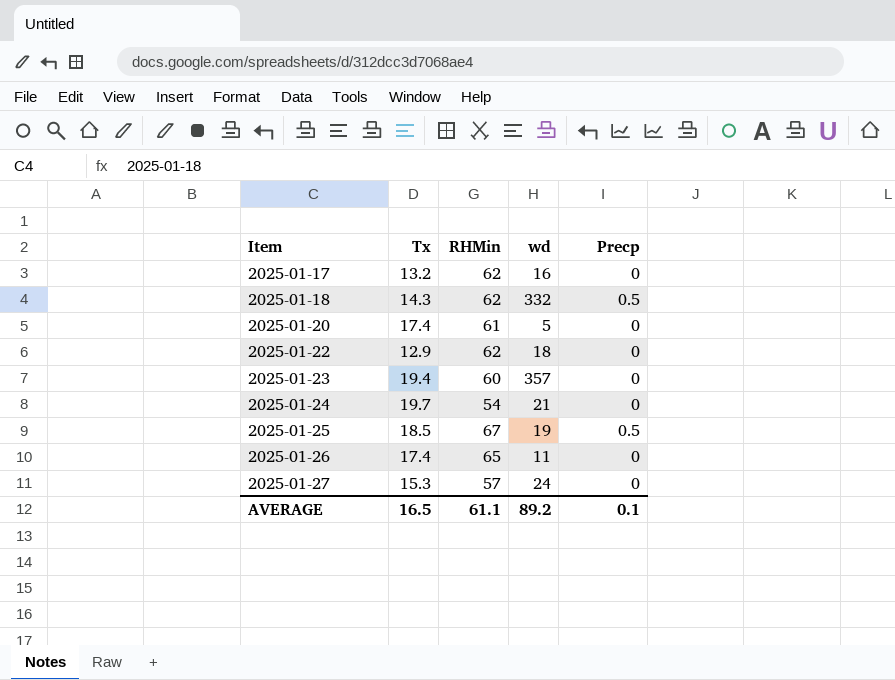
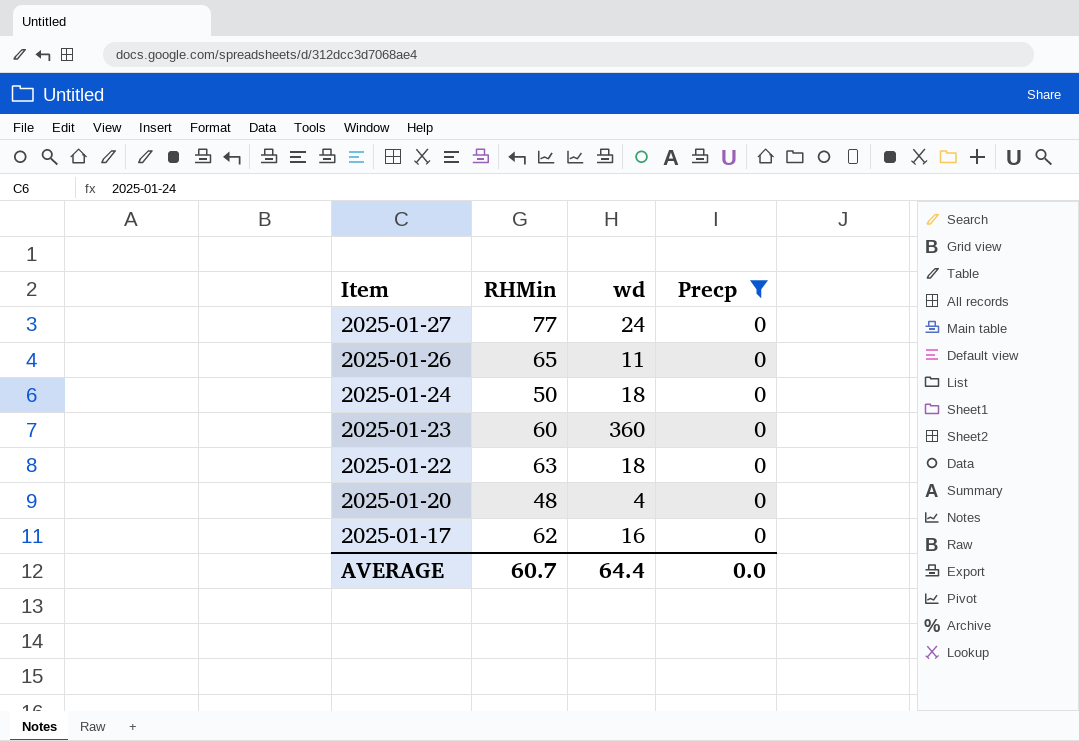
filter: none -> Precp = 0
row order: Item ascending -> Item descending
column Tx | position: 2 -> none
2025-01-27 | RHMin: 57 -> 77
2025-01-24 | RHMin: 54 -> 50
2025-01-24 | wd: 21 -> 18
2025-01-23 | wd: 357 -> 360
2025-01-22 | RHMin: 62 -> 63
2025-01-20 | RHMin: 61 -> 48
2025-01-20 | wd: 5 -> 4
AVERAGE | RHMin: 61.1 -> 60.7
AVERAGE | wd: 89.2 -> 64.4
AVERAGE | Precp: 0.1 -> 0.0

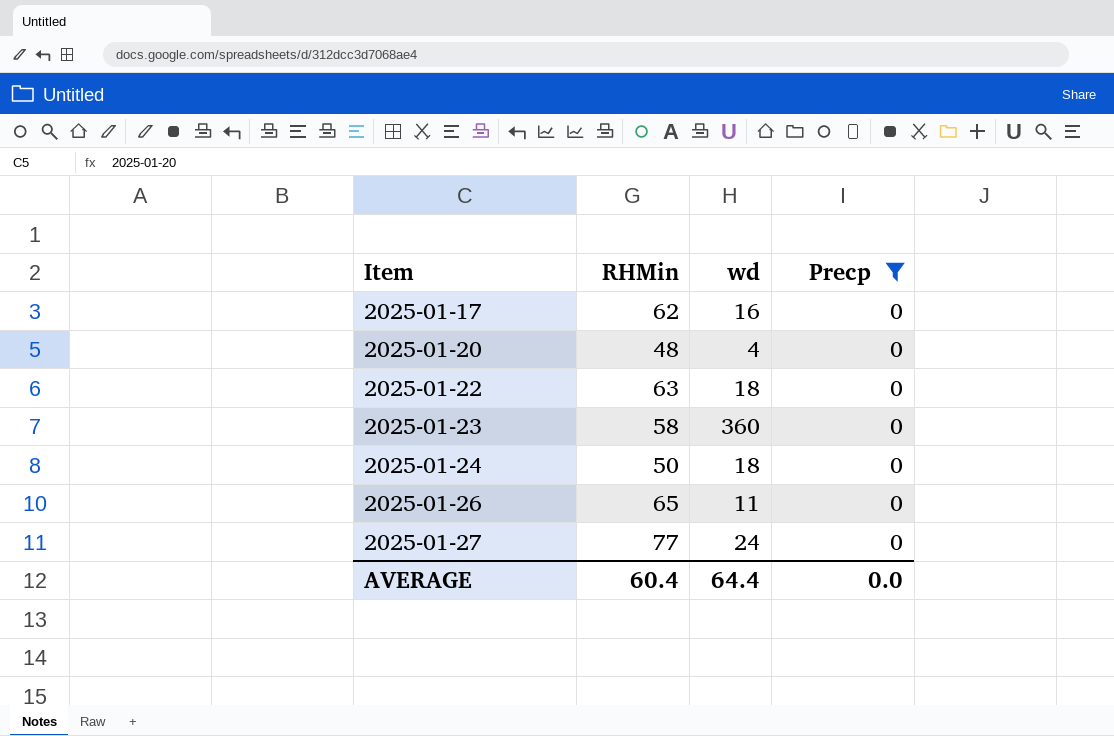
row order: Item descending -> Item ascending
2025-01-23 | RHMin: 60 -> 58
AVERAGE | RHMin: 60.7 -> 60.4

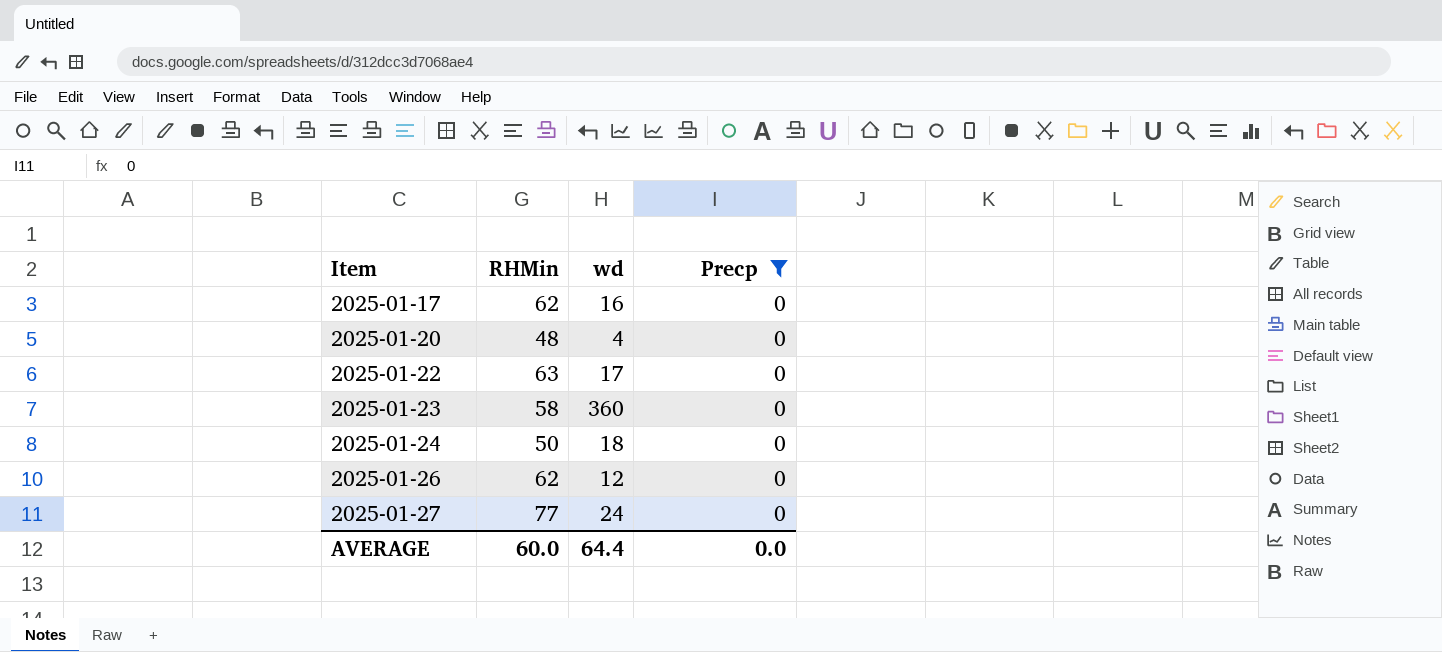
2025-01-22 | wd: 18 -> 17
2025-01-26 | RHMin: 65 -> 62
2025-01-26 | wd: 11 -> 12
AVERAGE | RHMin: 60.4 -> 60.0

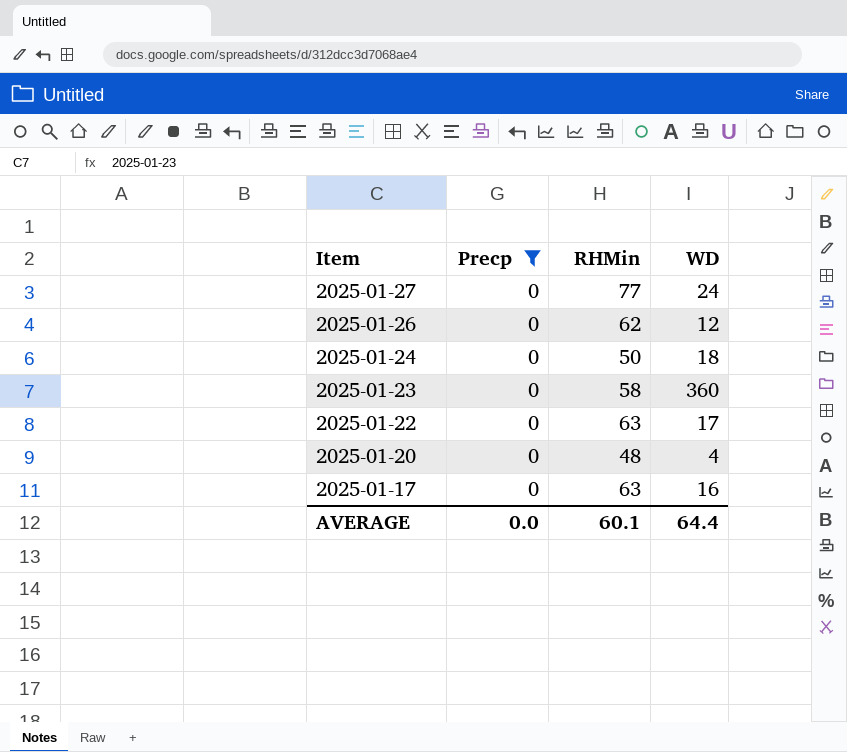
row order: Item ascending -> Item descending
column Precp | position: 4 -> 2
column name: wd -> WD
2025-01-17 | RHMin: 62 -> 63
AVERAGE | RHMin: 60.0 -> 60.1

